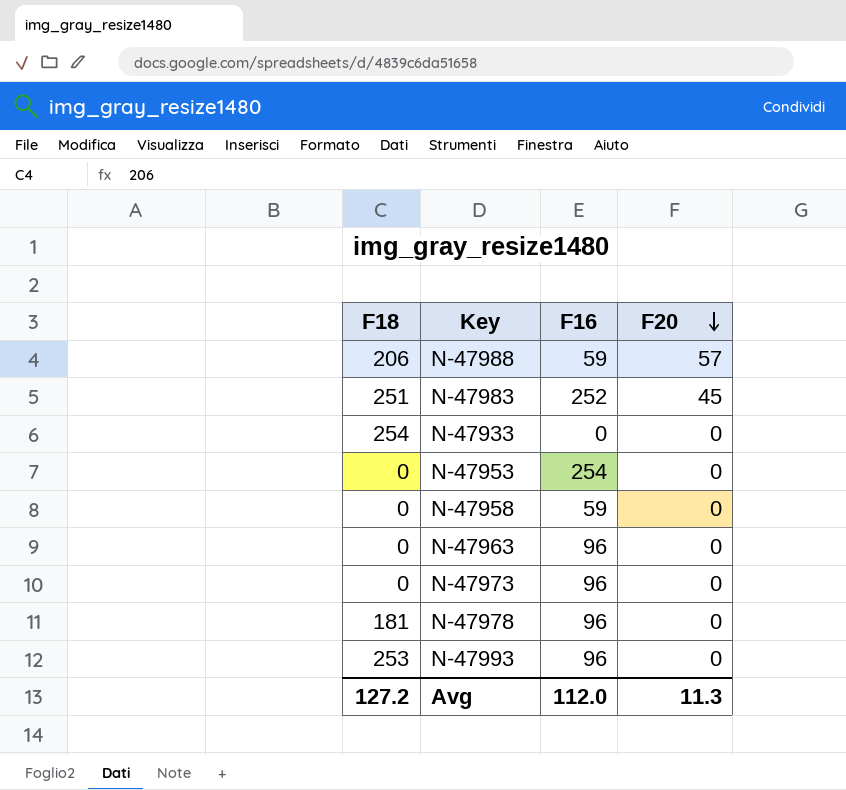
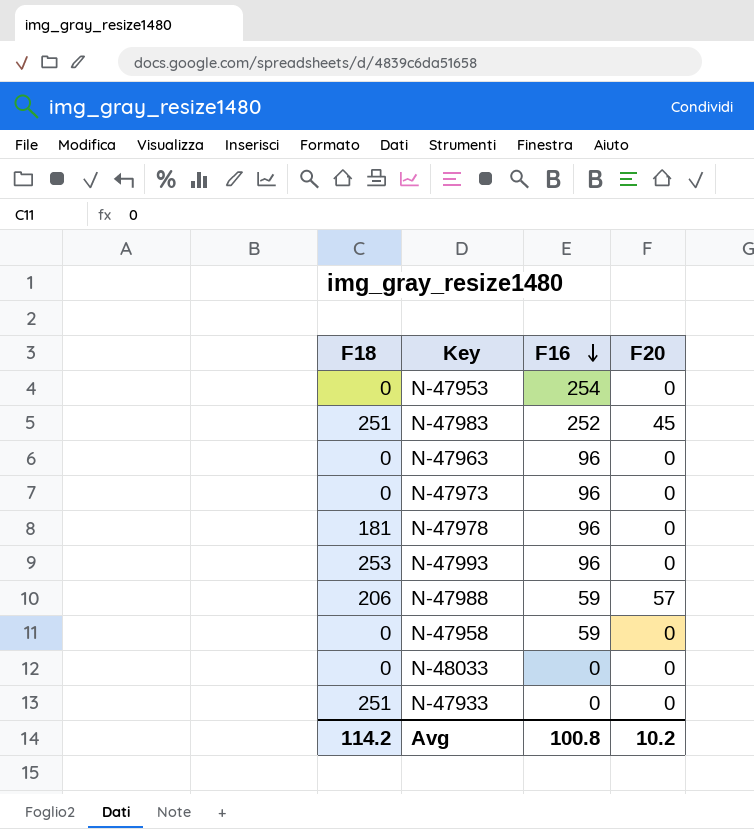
row order: F20 descending -> F16 descending
row N-48033: none -> 0 | 0 | 0
N-47933 | F18: 254 -> 251
Avg | F18: 127.2 -> 114.2
Avg | F16: 112.0 -> 100.8
Avg | F20: 11.3 -> 10.2

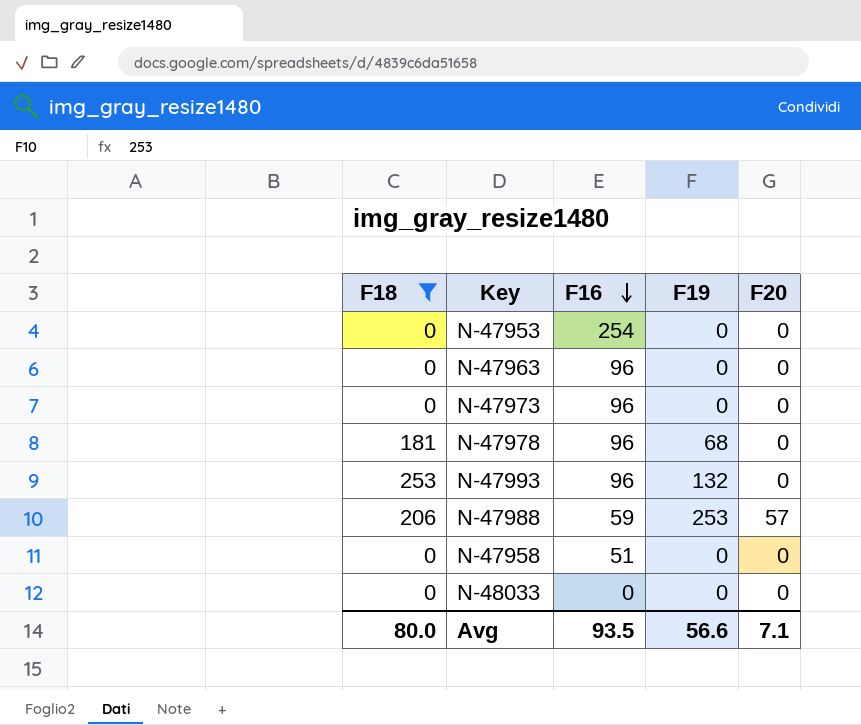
filter: none -> F18 != 251
column F19 | position: none -> 4
N-47958 | F16: 59 -> 51
Avg | F18: 114.2 -> 80.0
Avg | F16: 100.8 -> 93.5
Avg | F20: 10.2 -> 7.1

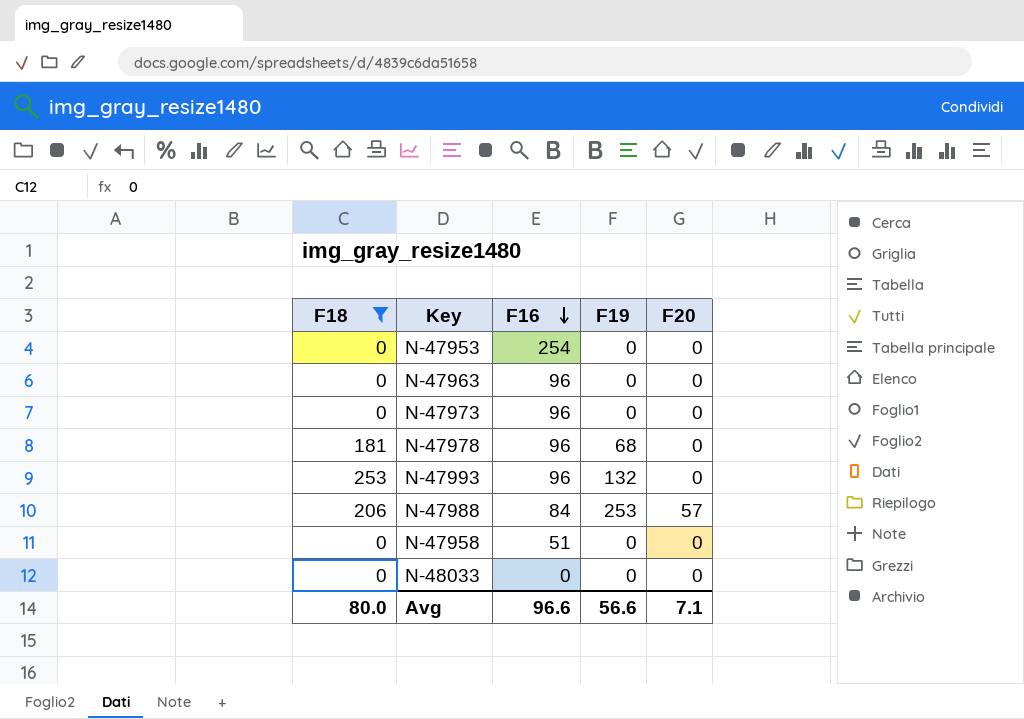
N-47988 | F16: 59 -> 84
Avg | F16: 93.5 -> 96.6

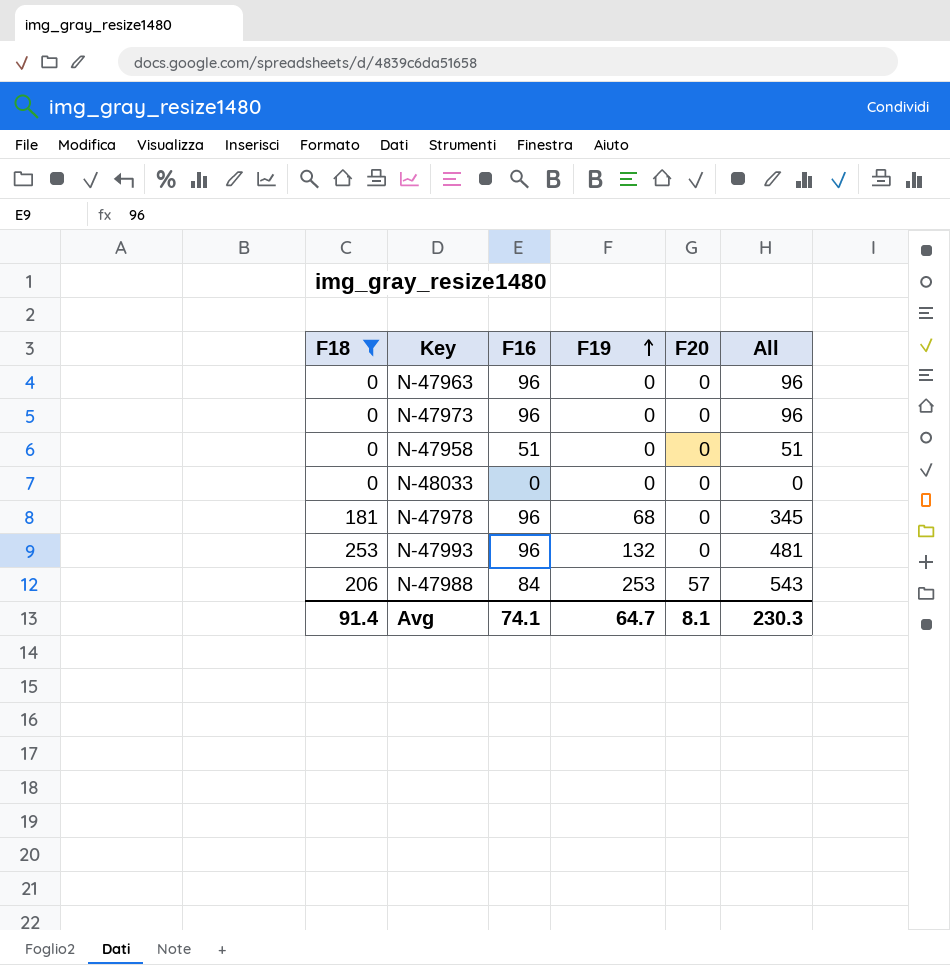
row order: F16 descending -> F19 ascending
column All | formula: none -> [F18] + [F16] + [F19]
row N-47953: 0 | 254 | 0 | 0 -> none
Avg | F18: 80.0 -> 91.4
Avg | F16: 96.6 -> 74.1
Avg | F19: 56.6 -> 64.7
Avg | F20: 7.1 -> 8.1

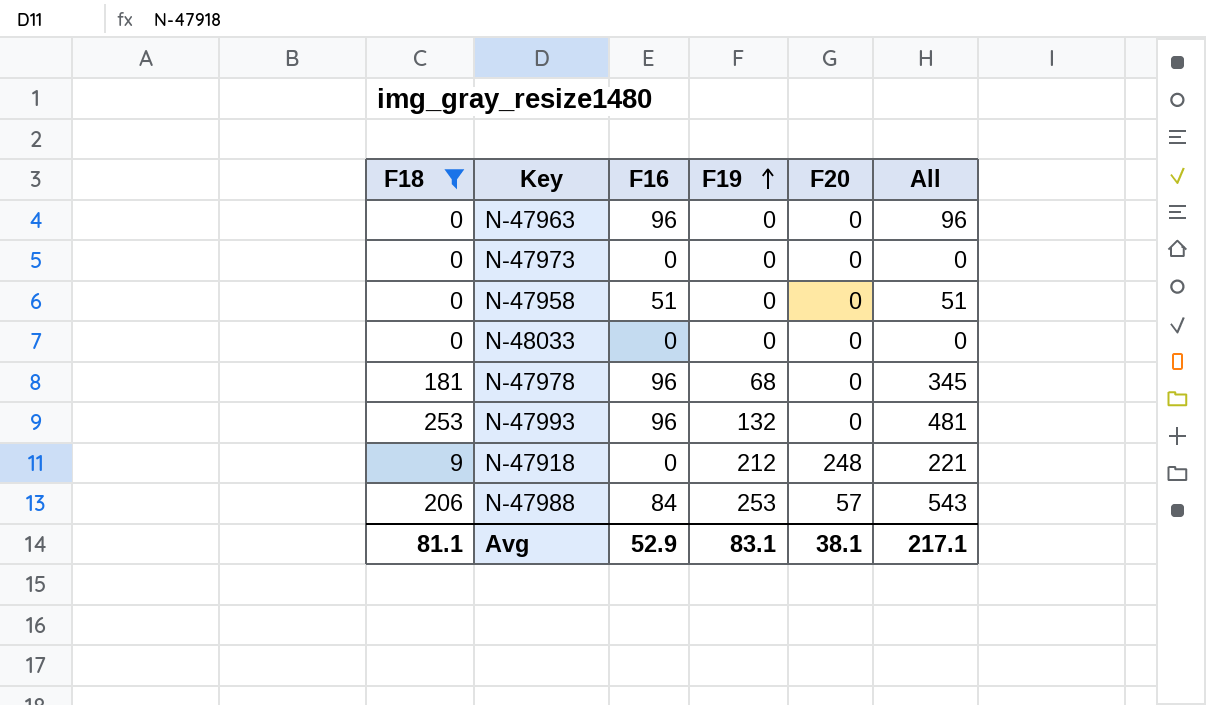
N-47973 | F16: 96 -> 0
N-47973 | All: 96 -> 0
row N-47918: none -> 9 | 0 | 212 | 248 | 221
Avg | F18: 91.4 -> 81.1
Avg | F16: 74.1 -> 52.9
Avg | F19: 64.7 -> 83.1
Avg | F20: 8.1 -> 38.1
Avg | All: 230.3 -> 217.1

